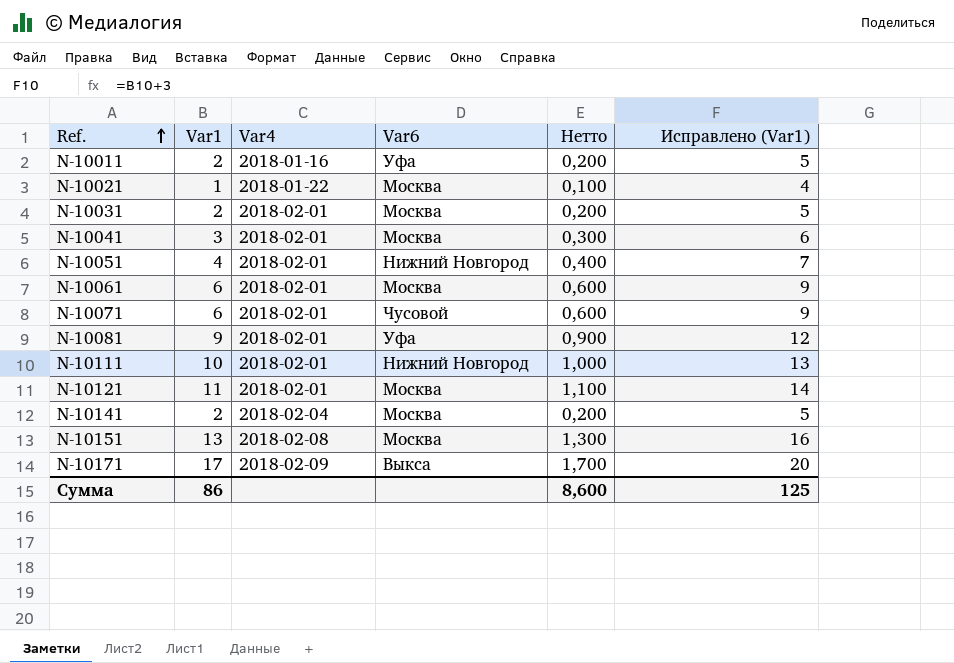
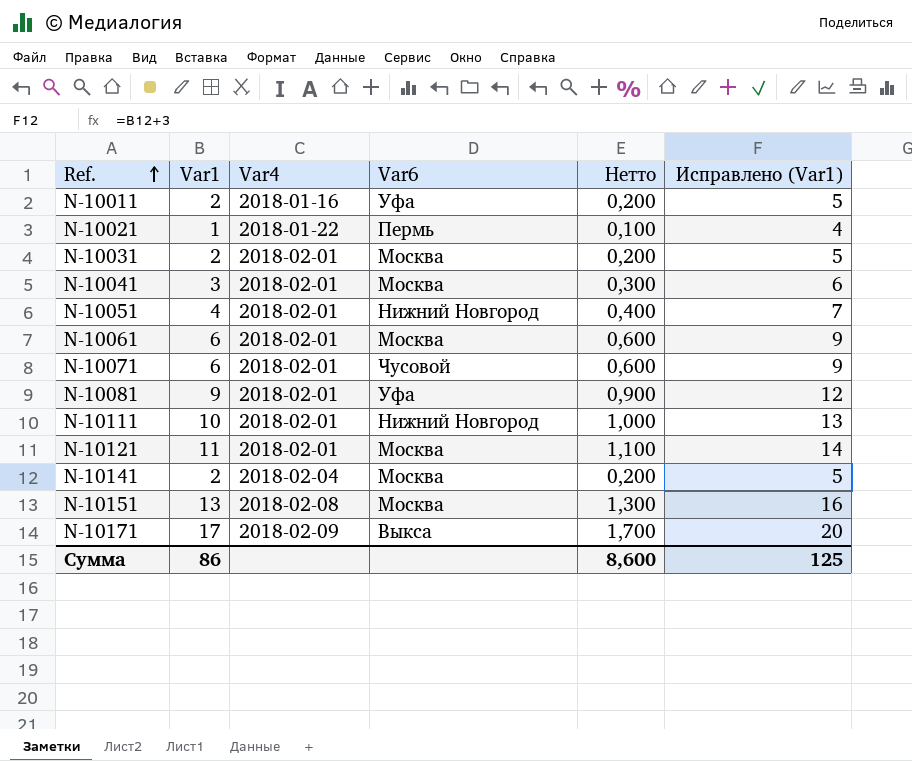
N-10021 | Var6: Москва -> Пермь

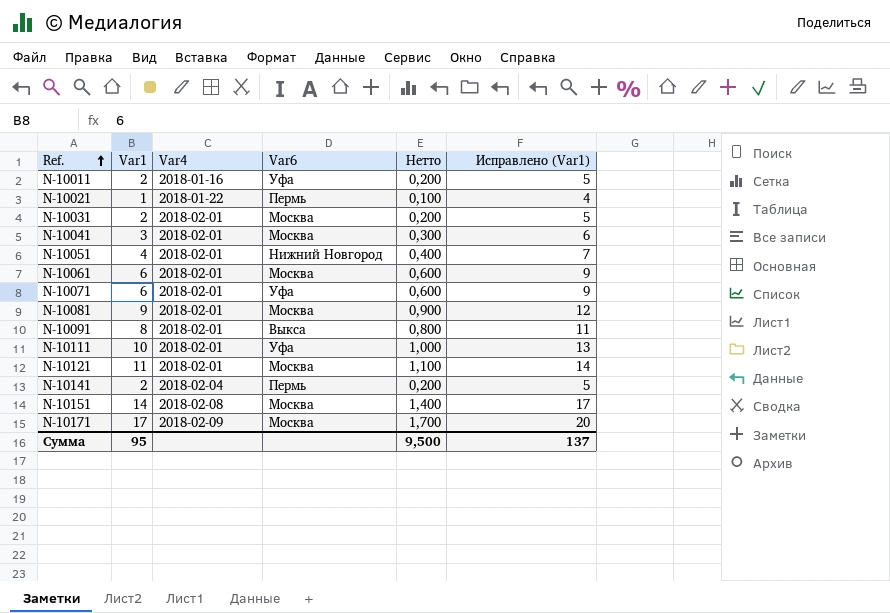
N-10071 | Var6: Чусовой -> Уфа
N-10081 | Var6: Уфа -> Москва
row N-10091: none -> 8 | 2018-02-01 | Выкса | 0,800 | 11
N-10111 | Var6: Нижний Новгород -> Уфа
N-10141 | Var6: Москва -> Пермь
N-10151 | Var1: 13 -> 14
N-10151 | Нетто: 1,300 -> 1,400
N-10151 | Исправлено (Var1): 16 -> 17
N-10171 | Var6: Выкса -> Москва
Сумма | Var1: 86 -> 95
Сумма | Нетто: 8,600 -> 9,500
Сумма | Исправлено (Var1): 125 -> 137

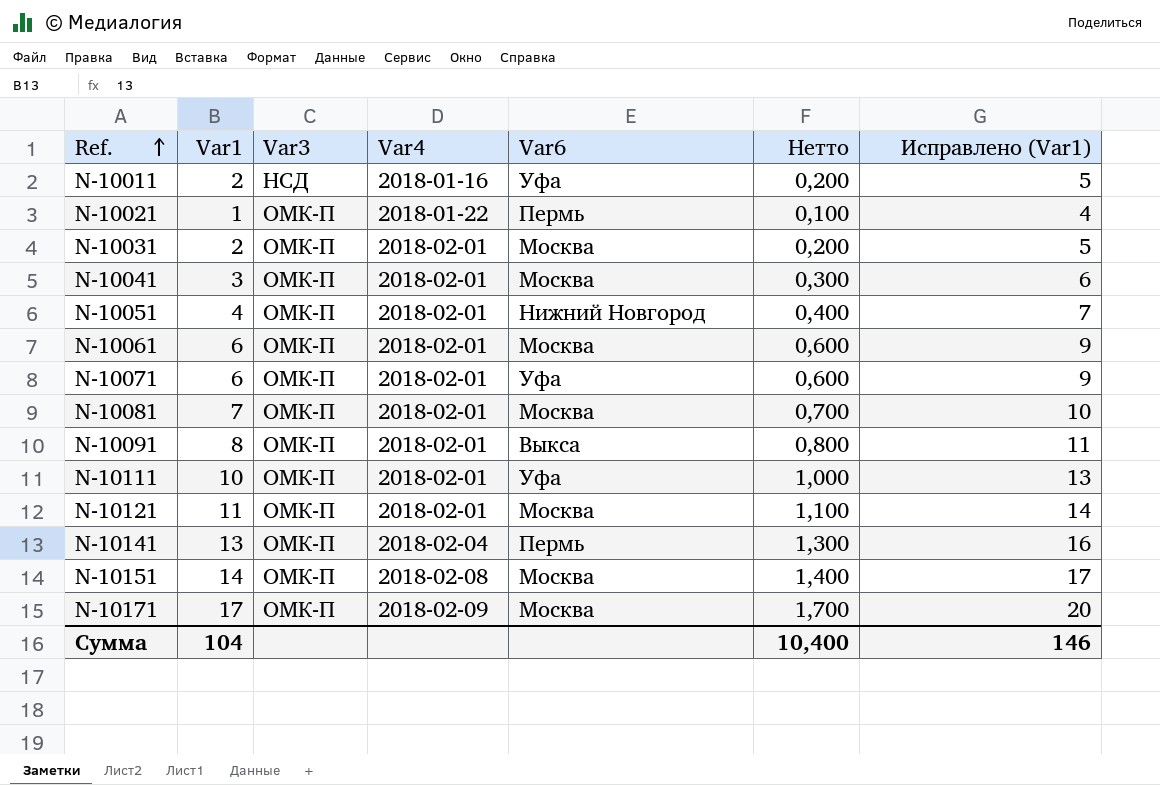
column Var3 | position: none -> 3
N-10081 | Var1: 9 -> 7
N-10081 | Нетто: 0,900 -> 0,700
N-10081 | Исправлено (Var1): 12 -> 10
N-10141 | Var1: 2 -> 13
N-10141 | Нетто: 0,200 -> 1,300
N-10141 | Исправлено (Var1): 5 -> 16
Сумма | Var1: 95 -> 104
Сумма | Нетто: 9,500 -> 10,400
Сумма | Исправлено (Var1): 137 -> 146

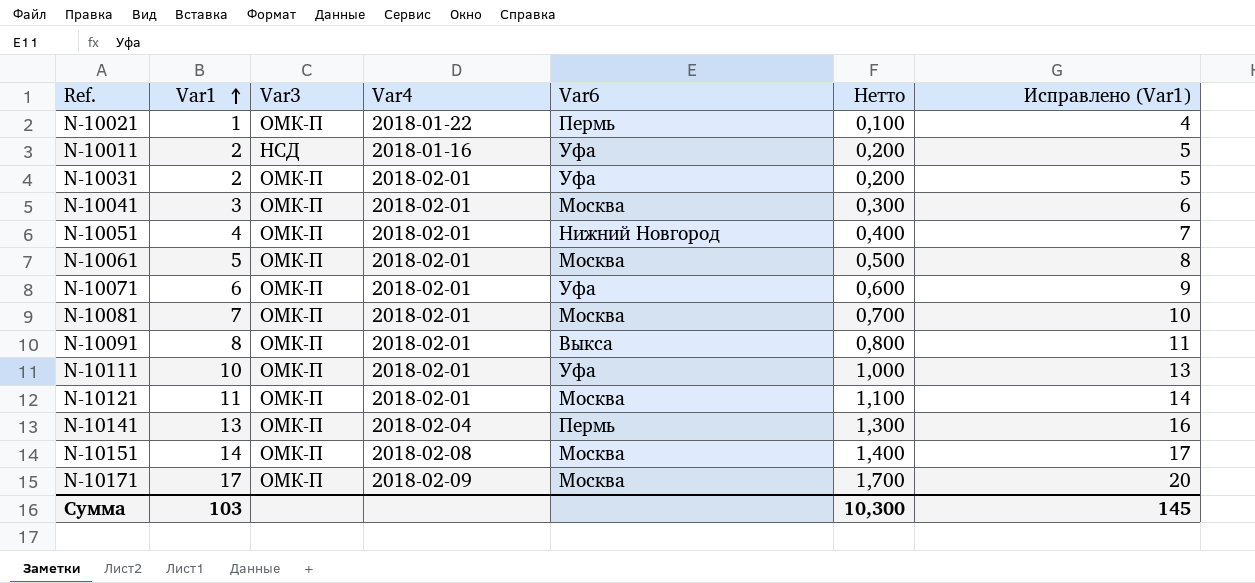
row order: Ref. ascending -> Var1 ascending
N-10031 | Var6: Москва -> Уфа
N-10061 | Var1: 6 -> 5
N-10061 | Нетто: 0,600 -> 0,500
N-10061 | Исправлено (Var1): 9 -> 8
Сумма | Var1: 104 -> 103
Сумма | Нетто: 10,400 -> 10,300
Сумма | Исправлено (Var1): 146 -> 145

